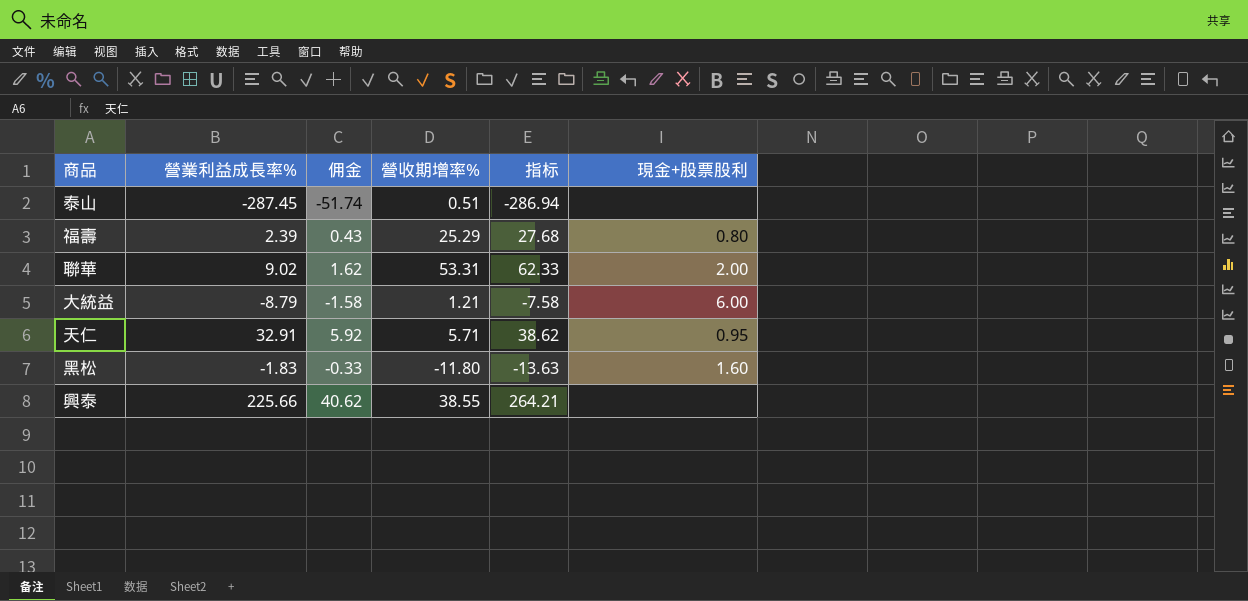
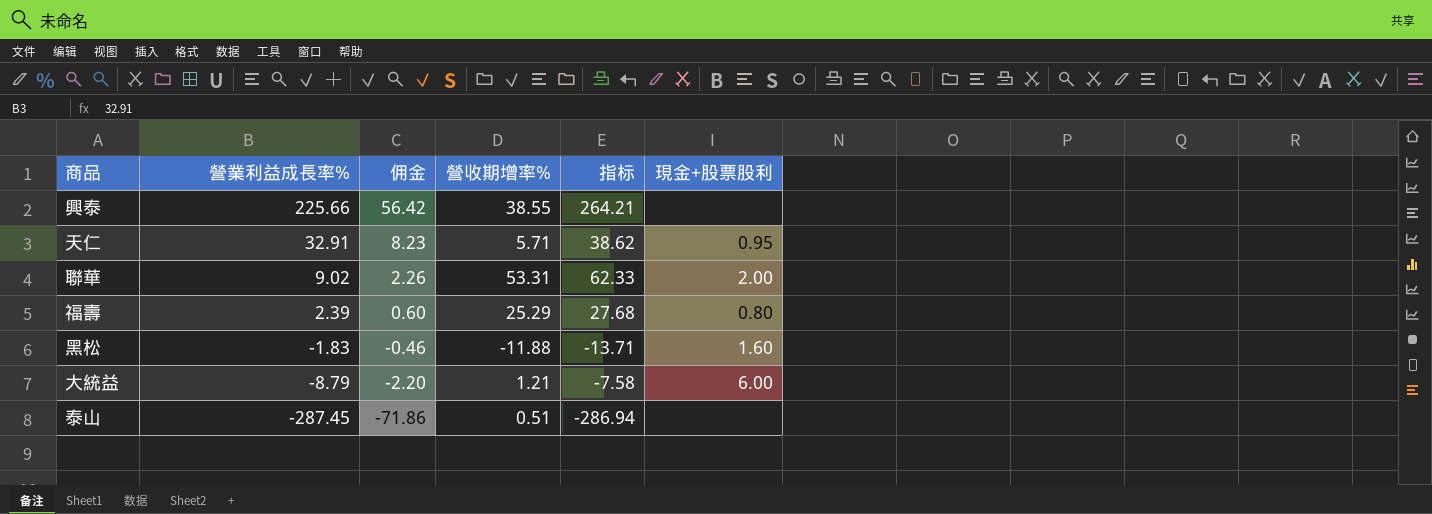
row order: none -> 營業利益成長率% descending
column 佣金 | formula: [營業利益成長率%] * 0.18 -> [營業利益成長率%] * 0.25
黑松 | 營收期增率%: -11.80 -> -11.88
黑松 | 指标: -13.63 -> -13.71

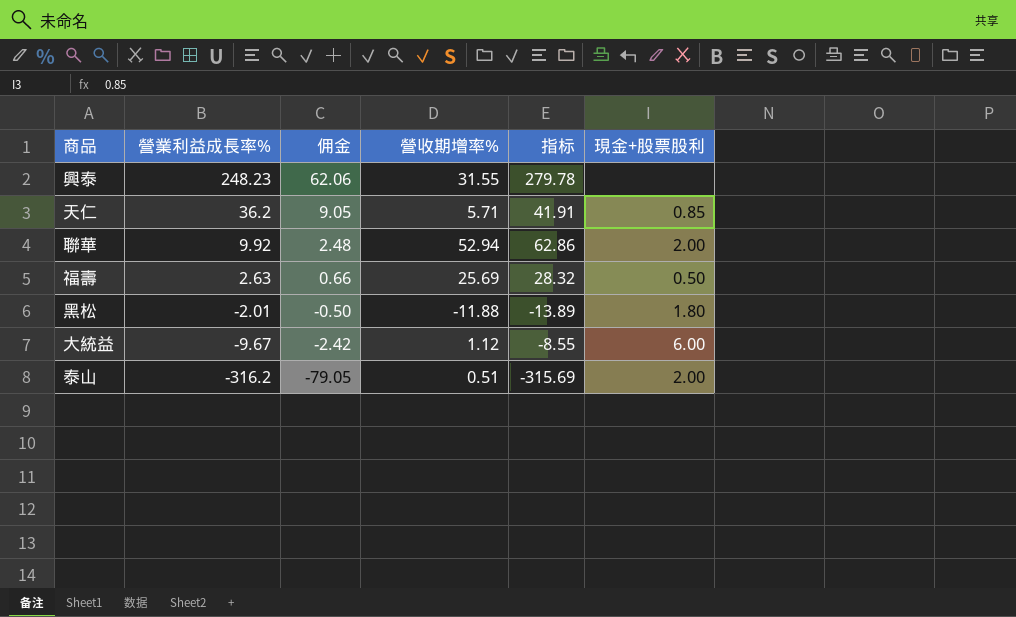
興泰 | 營業利益成長率%: 225.66 -> 248.23
興泰 | 佣金: 56.42 -> 62.06
興泰 | 營收期增率%: 38.55 -> 31.55
興泰 | 指标: 264.21 -> 279.78
天仁 | 營業利益成長率%: 32.91 -> 36.2
天仁 | 佣金: 8.23 -> 9.05
天仁 | 指标: 38.62 -> 41.91
天仁 | 現金+股票股利: 0.95 -> 0.85
聯華 | 營業利益成長率%: 9.02 -> 9.92
聯華 | 佣金: 2.26 -> 2.48
聯華 | 營收期增率%: 53.31 -> 52.94
聯華 | 指标: 62.33 -> 62.86
福壽 | 營業利益成長率%: 2.39 -> 2.63
福壽 | 佣金: 0.60 -> 0.66
福壽 | 營收期增率%: 25.29 -> 25.69
福壽 | 指标: 27.68 -> 28.32
福壽 | 現金+股票股利: 0.80 -> 0.50
黑松 | 營業利益成長率%: -1.83 -> -2.01
黑松 | 佣金: -0.46 -> -0.50
黑松 | 指标: -13.71 -> -13.89
黑松 | 現金+股票股利: 1.60 -> 1.80
大統益 | 營業利益成長率%: -8.79 -> -9.67
大統益 | 佣金: -2.20 -> -2.42
大統益 | 營收期增率%: 1.21 -> 1.12
大統益 | 指标: -7.58 -> -8.55
泰山 | 營業利益成長率%: -287.45 -> -316.2
泰山 | 佣金: -71.86 -> -79.05
泰山 | 指标: -286.94 -> -315.69
泰山 | 現金+股票股利: none -> 2.00

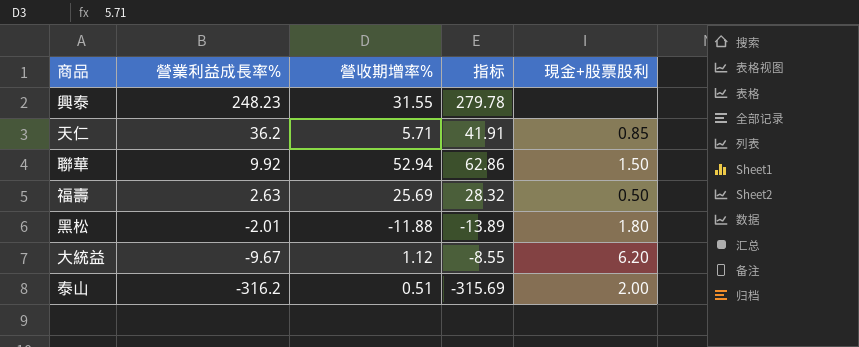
column 佣金 | formula: [營業利益成長率%] * 0.25 -> none
聯華 | 現金+股票股利: 2.00 -> 1.50
大統益 | 現金+股票股利: 6.00 -> 6.20

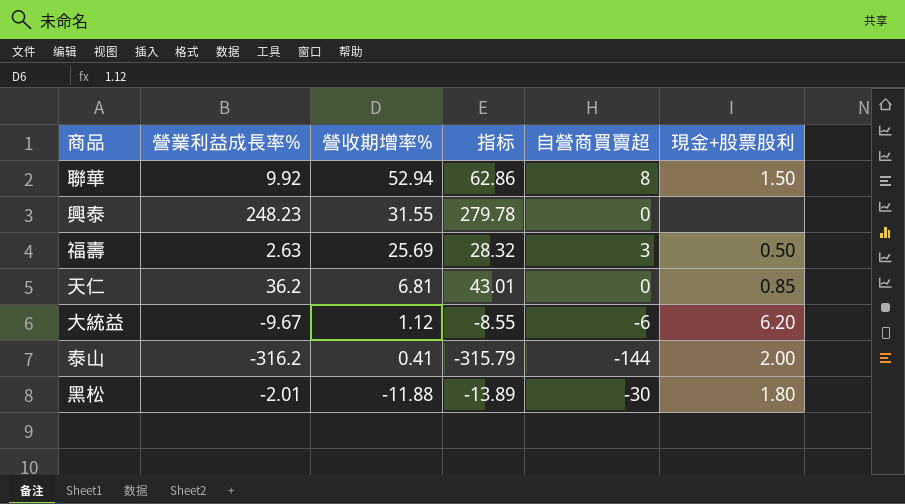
row order: 營業利益成長率% descending -> 營收期增率% descending
column 自營商買賣超 | position: none -> 5
天仁 | 營收期增率%: 5.71 -> 6.81
天仁 | 指标: 41.91 -> 43.01
泰山 | 營收期增率%: 0.51 -> 0.41
泰山 | 指标: -315.69 -> -315.79

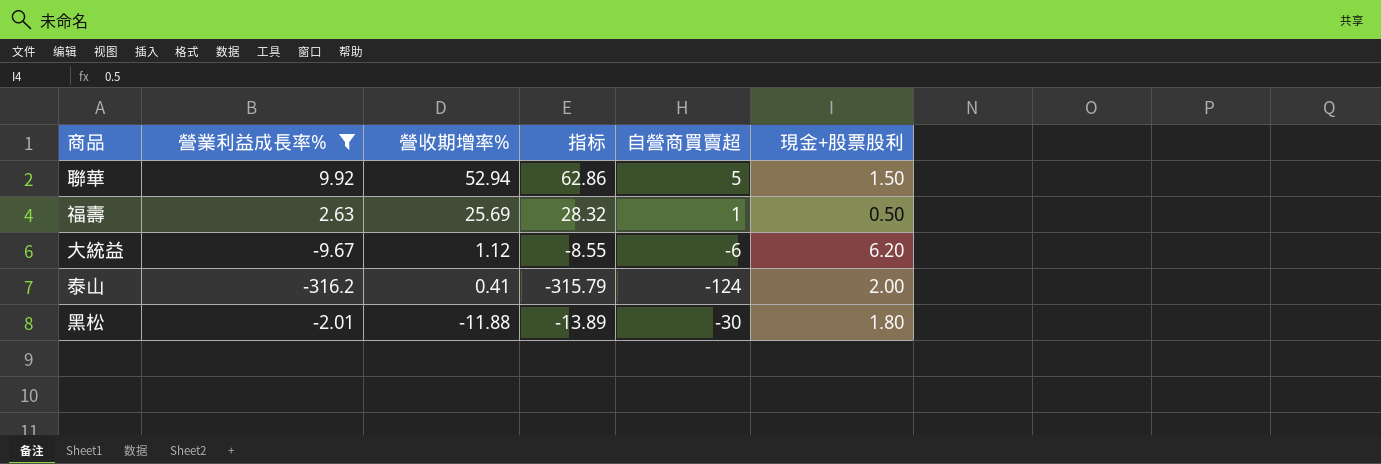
filter: none -> 營業利益成長率% <= 9.92
聯華 | 自營商買賣超: 8 -> 5
福壽 | 自營商買賣超: 3 -> 1
泰山 | 自營商買賣超: -144 -> -124

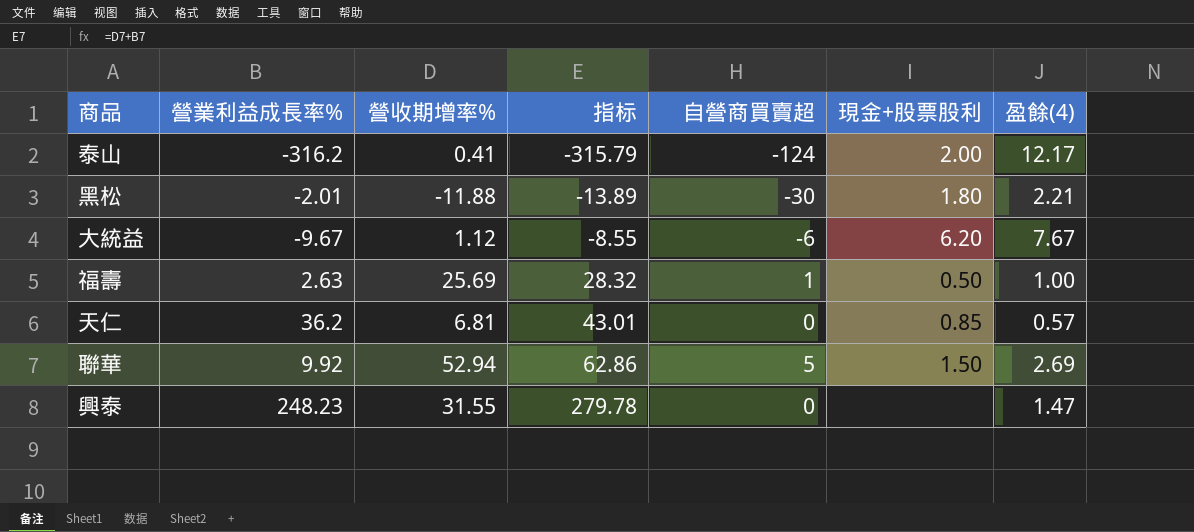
filter: 營業利益成長率% <= 9.92 -> none
row order: 營收期增率% descending -> 指标 ascending
column 盈餘(4) | position: none -> 7

